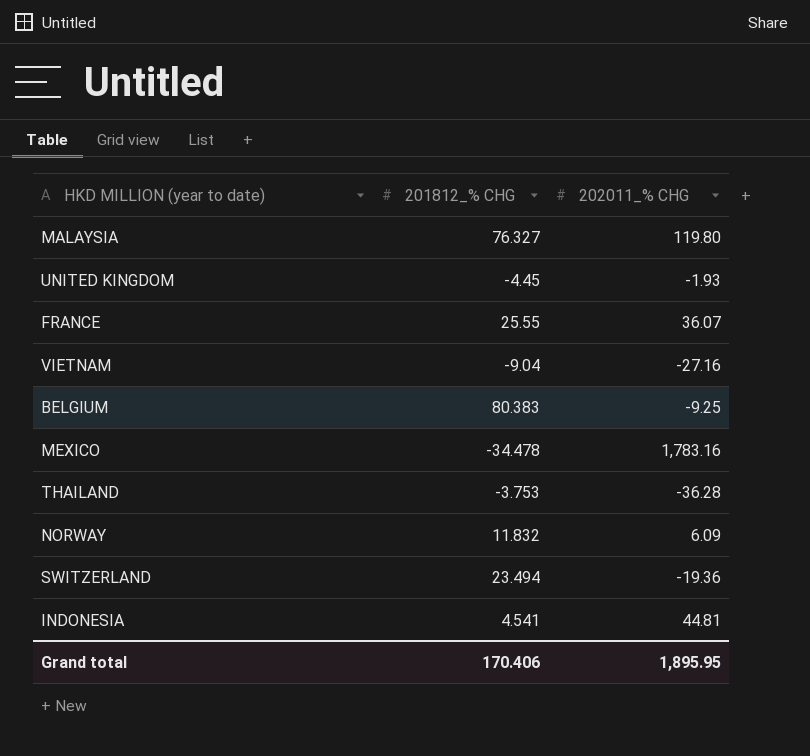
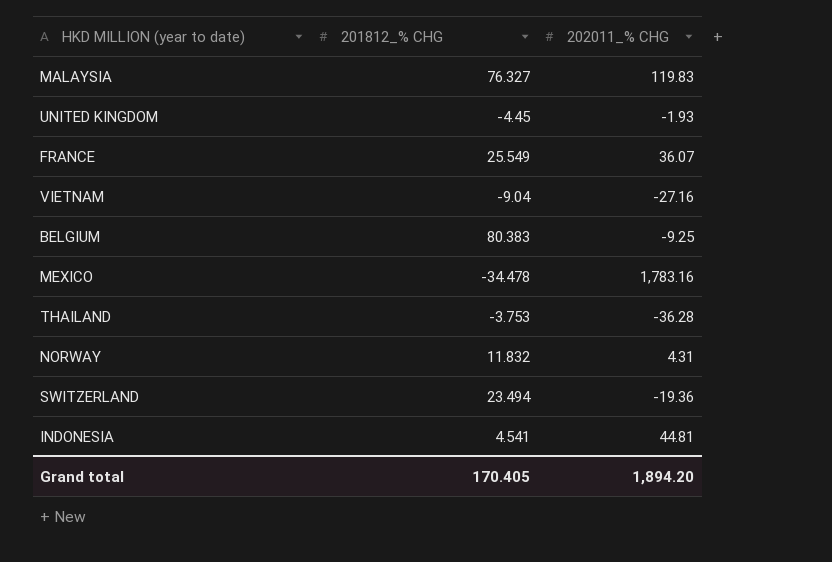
MALAYSIA | 202011_% CHG: 119.80 -> 119.83
FRANCE | 201812_% CHG: 25.55 -> 25.549
NORWAY | 202011_% CHG: 6.09 -> 4.31
Grand total | 201812_% CHG: 170.406 -> 170.405
Grand total | 202011_% CHG: 1,895.95 -> 1,894.20

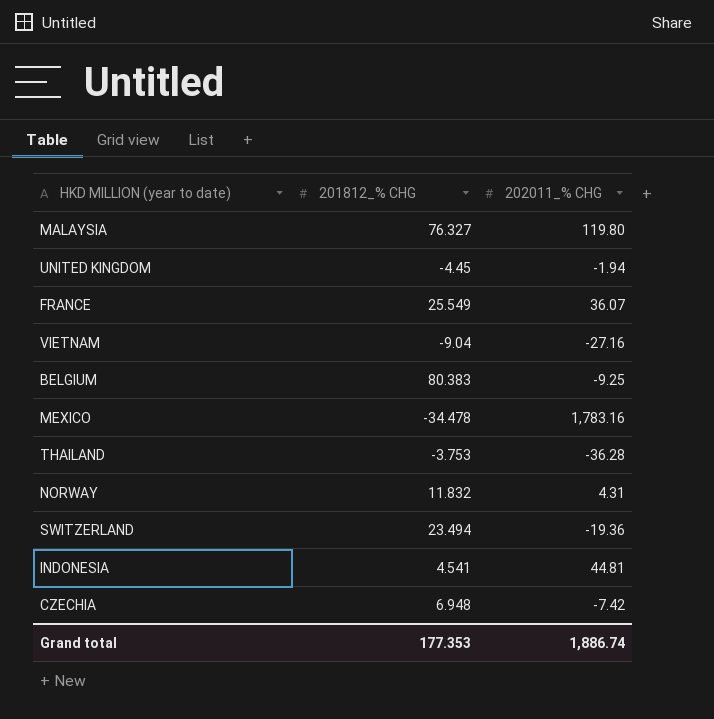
MALAYSIA | 202011_% CHG: 119.83 -> 119.80
UNITED KINGDOM | 202011_% CHG: -1.93 -> -1.94
row CZECHIA: none -> 6.948 | -7.42
Grand total | 201812_% CHG: 170.405 -> 177.353
Grand total | 202011_% CHG: 1,894.20 -> 1,886.74

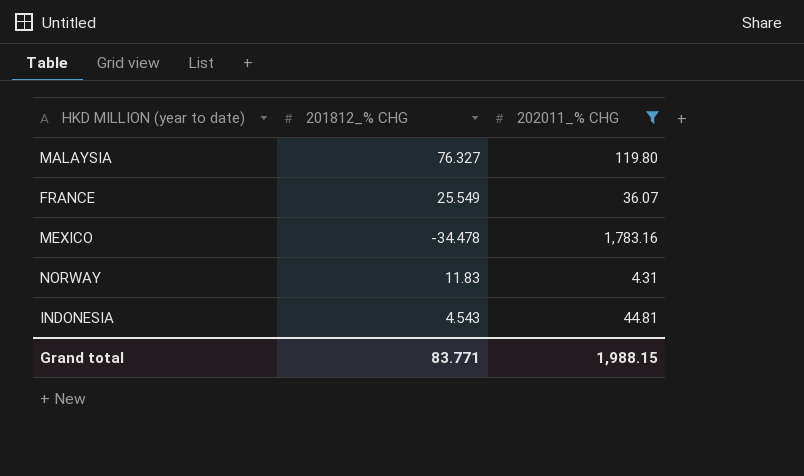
filter: none -> 202011_% CHG >= 4.31
NORWAY | 201812_% CHG: 11.832 -> 11.83
INDONESIA | 201812_% CHG: 4.541 -> 4.543
Grand total | 201812_% CHG: 177.353 -> 83.771
Grand total | 202011_% CHG: 1,886.74 -> 1,988.15

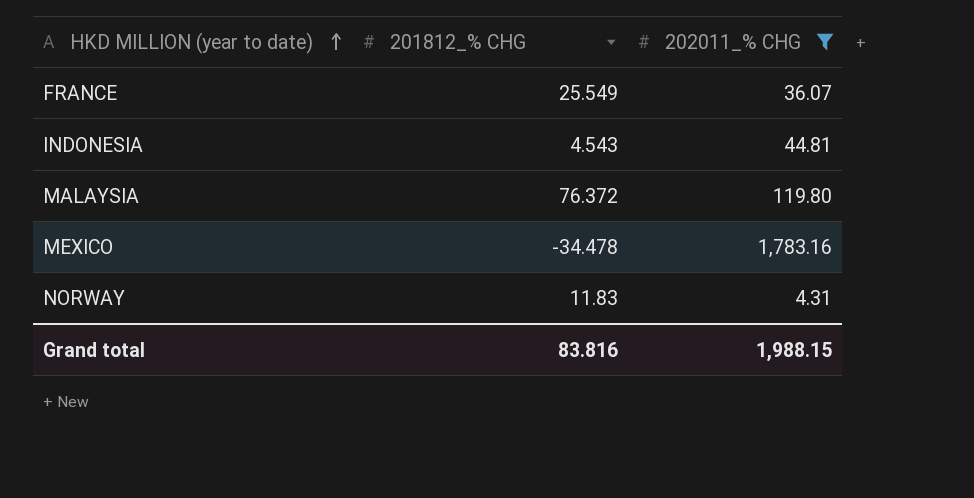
row order: none -> HKD MILLION (year to date) ascending
MALAYSIA | 201812_% CHG: 76.327 -> 76.372
Grand total | 201812_% CHG: 83.771 -> 83.816

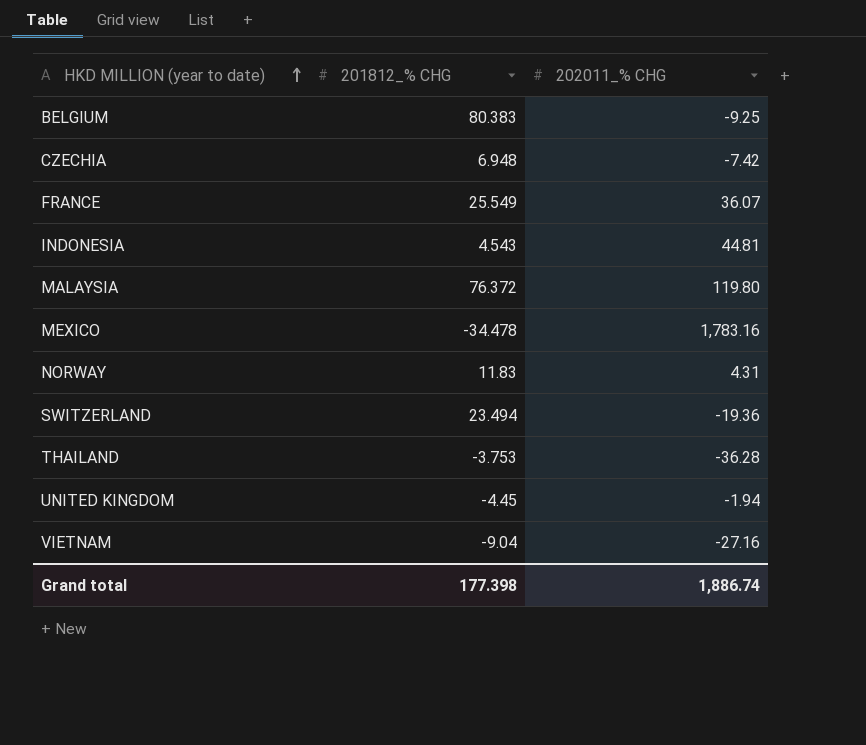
filter: 202011_% CHG >= 4.31 -> none
Grand total | 201812_% CHG: 83.816 -> 177.398
Grand total | 202011_% CHG: 1,988.15 -> 1,886.74

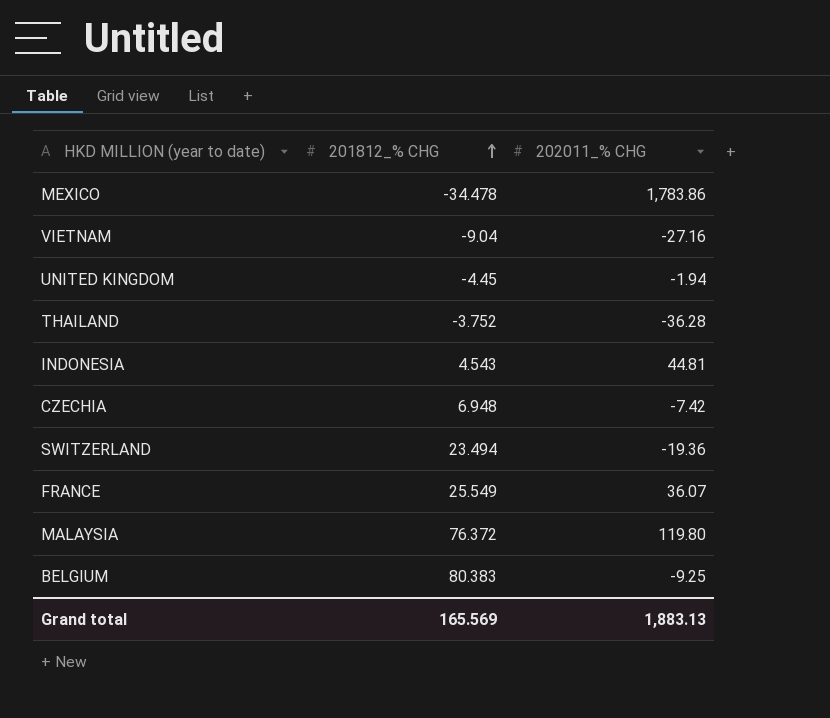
row order: HKD MILLION (year to date) ascending -> 201812_% CHG ascending
row NORWAY: 11.83 | 4.31 -> none
MEXICO | 202011_% CHG: 1,783.16 -> 1,783.86
THAILAND | 201812_% CHG: -3.753 -> -3.752
Grand total | 201812_% CHG: 177.398 -> 165.569
Grand total | 202011_% CHG: 1,886.74 -> 1,883.13

